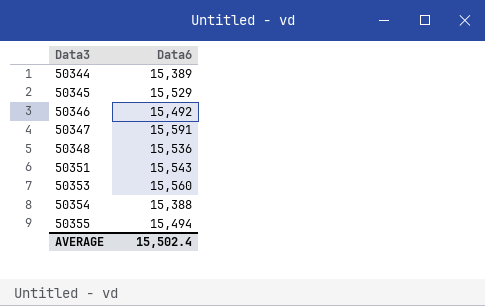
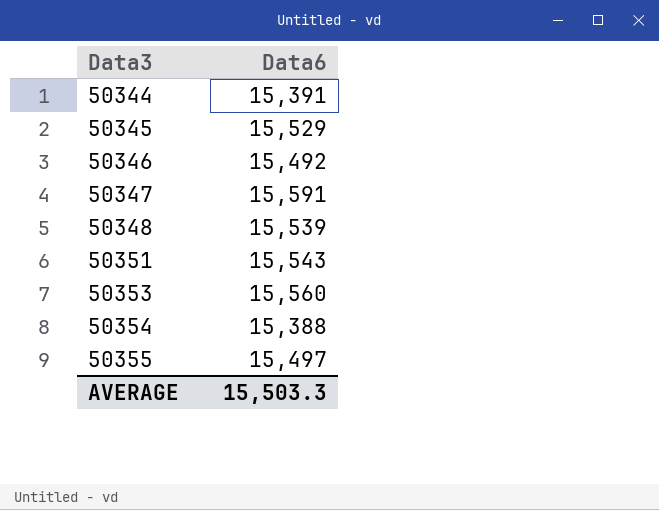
50344 | Data6: 15,389 -> 15,391
50348 | Data6: 15,536 -> 15,539
50355 | Data6: 15,494 -> 15,497
AVERAGE | Data6: 15,502.4 -> 15,503.3

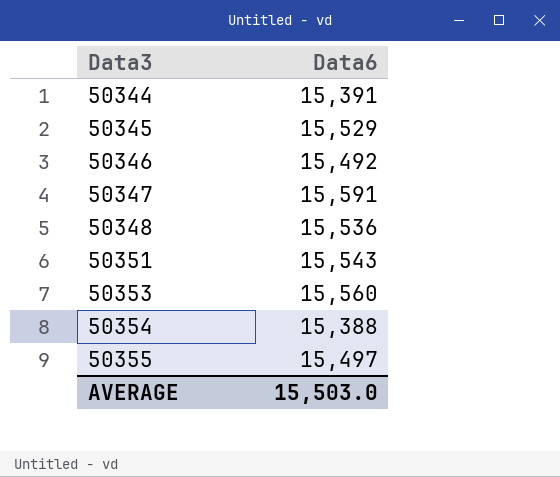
50348 | Data6: 15,539 -> 15,536
AVERAGE | Data6: 15,503.3 -> 15,503.0

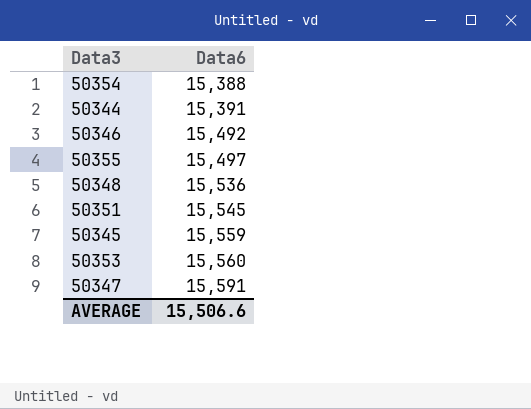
row order: Data3 ascending -> Data6 ascending
50351 | Data6: 15,543 -> 15,545
50345 | Data6: 15,529 -> 15,559
AVERAGE | Data6: 15,503.0 -> 15,506.6

